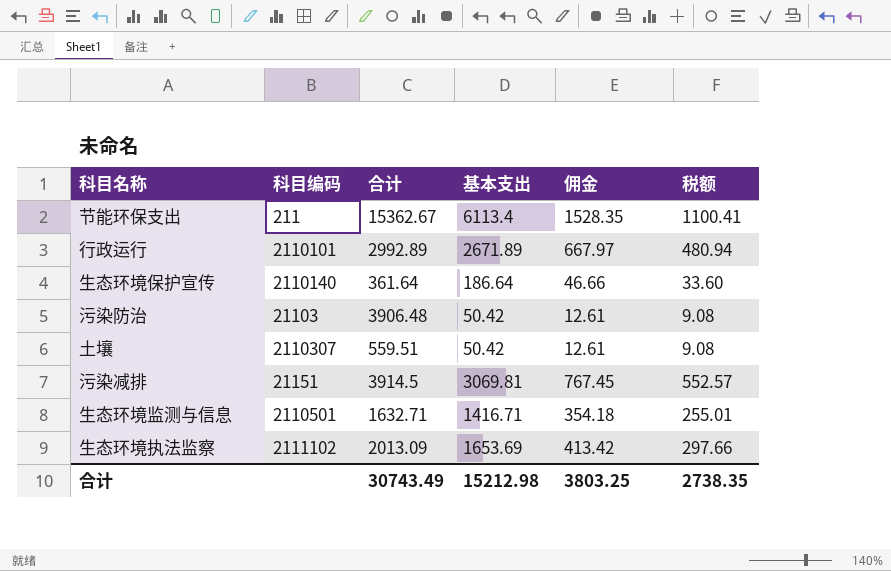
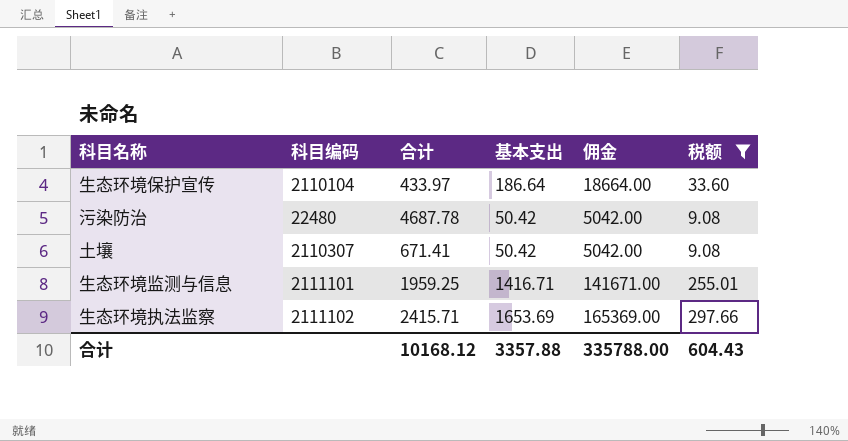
filter: none -> 税额 <= 297.66
column 佣金 | formula: [基本支出] * 0.25 -> [基本支出] * 100
生态环境保护宣传 | 科目编码: 2110140 -> 2110104
生态环境保护宣传 | 合计: 361.64 -> 433.97
污染防治 | 科目编码: 21103 -> 22480
污染防治 | 合计: 3906.48 -> 4687.78
土壤 | 合计: 559.51 -> 671.41
生态环境监测与信息 | 科目编码: 2110501 -> 2111101
生态环境监测与信息 | 合计: 1632.71 -> 1959.25
生态环境执法监察 | 合计: 2013.09 -> 2415.71
合计 | 合计: 30743.49 -> 10168.12
合计 | 基本支出: 15212.98 -> 3357.88
合计 | 佣金: 3803.25 -> 335788.00
合计 | 税额: 2738.35 -> 604.43

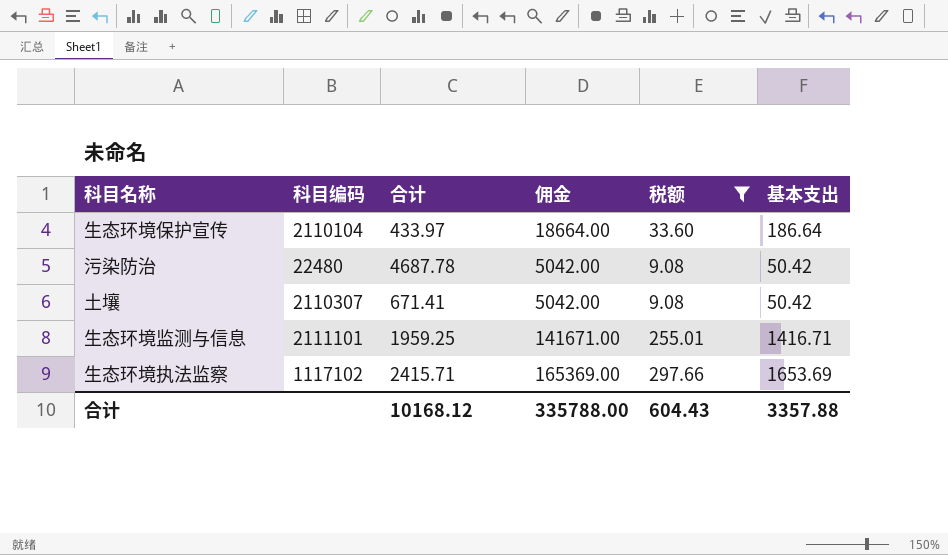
column 基本支出 | position: 4 -> 6
生态环境执法监察 | 科目编码: 2111102 -> 1117102

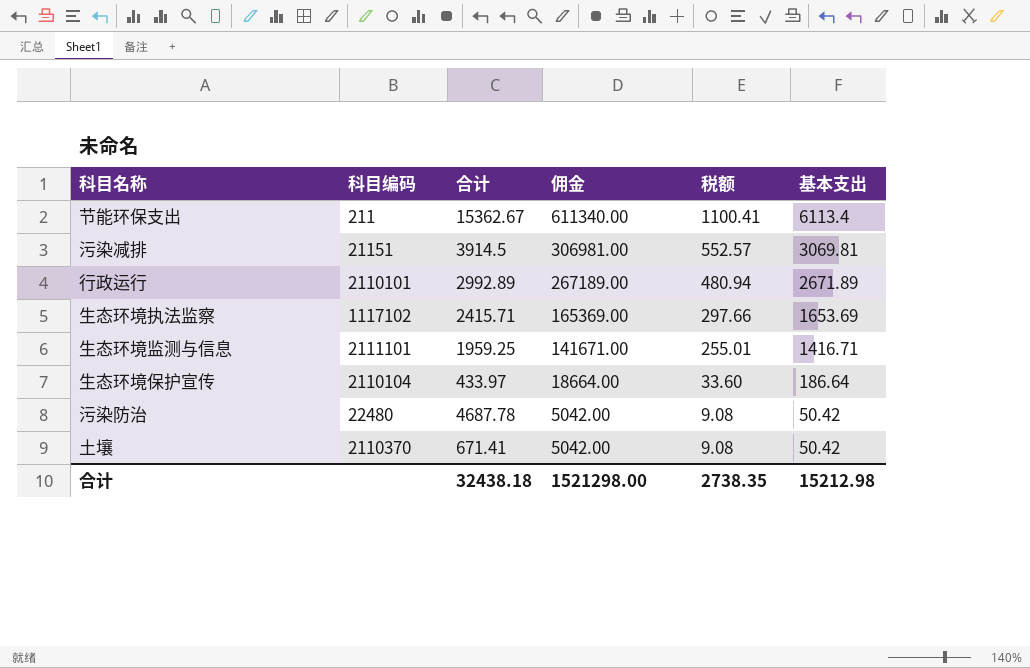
filter: 税额 <= 297.66 -> none
row order: none -> 佣金 descending
土壤 | 科目编码: 2110307 -> 2110370
合计 | 合计: 10168.12 -> 32438.18
合计 | 佣金: 335788.00 -> 1521298.00
合计 | 税额: 604.43 -> 2738.35
合计 | 基本支出: 3357.88 -> 15212.98

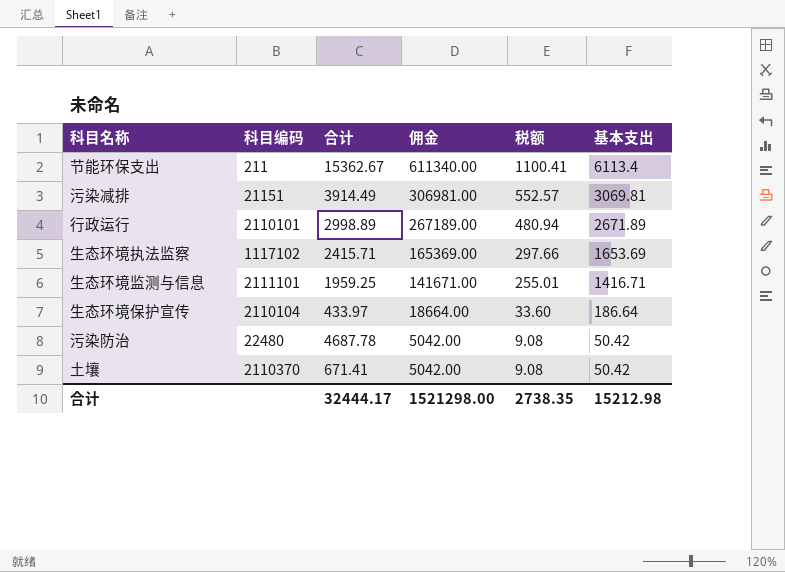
污染减排 | 合计: 3914.5 -> 3914.49
行政运行 | 合计: 2992.89 -> 2998.89
合计 | 合计: 32438.18 -> 32444.17

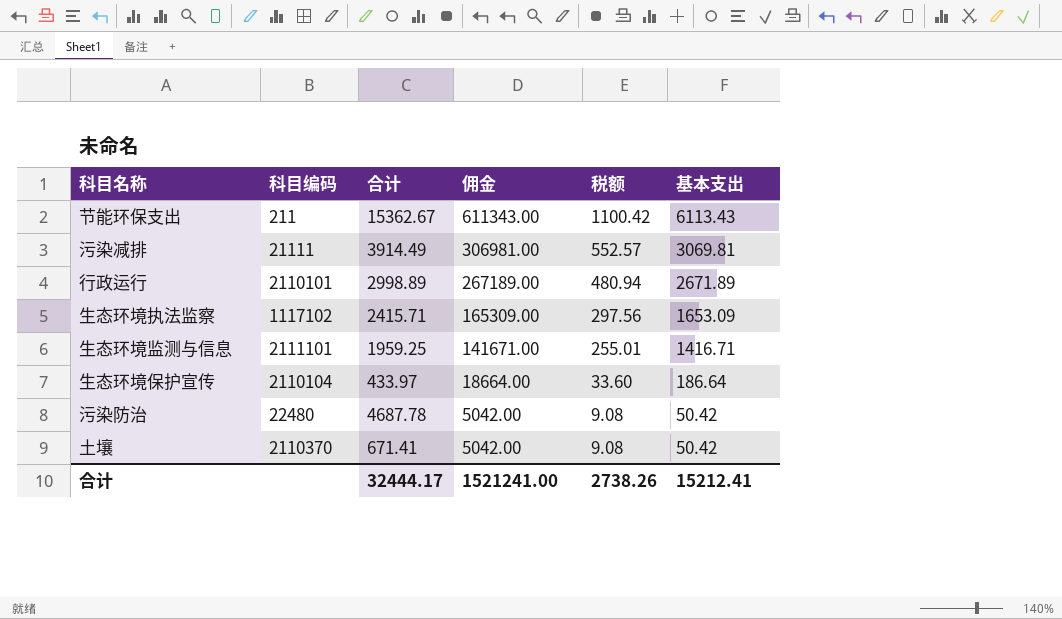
节能环保支出 | 佣金: 611340.00 -> 611343.00
节能环保支出 | 税额: 1100.41 -> 1100.42
节能环保支出 | 基本支出: 6113.4 -> 6113.43
污染减排 | 科目编码: 21151 -> 21111
生态环境执法监察 | 佣金: 165369.00 -> 165309.00
生态环境执法监察 | 税额: 297.66 -> 297.56
生态环境执法监察 | 基本支出: 1653.69 -> 1653.09
合计 | 佣金: 1521298.00 -> 1521241.00
合计 | 税额: 2738.35 -> 2738.26
合计 | 基本支出: 15212.98 -> 15212.41

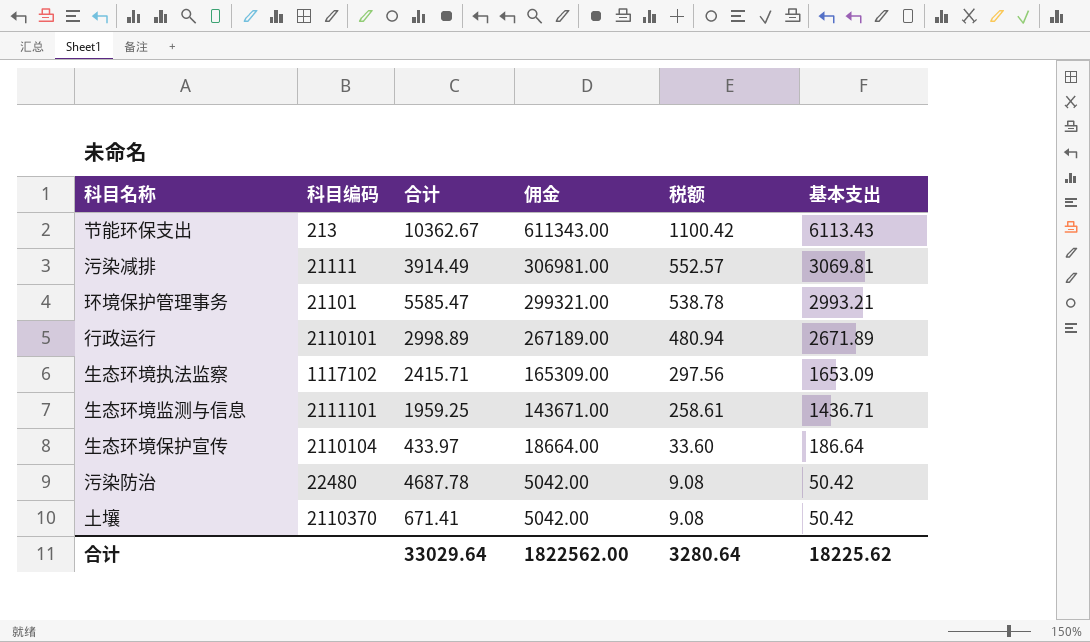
节能环保支出 | 科目编码: 211 -> 213
节能环保支出 | 合计: 15362.67 -> 10362.67
row 环境保护管理事务: none -> 21101 | 5585.47 | 299321.00 | 538.78 | 2993.21
生态环境监测与信息 | 佣金: 141671.00 -> 143671.00
生态环境监测与信息 | 税额: 255.01 -> 258.61
生态环境监测与信息 | 基本支出: 1416.71 -> 1436.71
合计 | 合计: 32444.17 -> 33029.64
合计 | 佣金: 1521241.00 -> 1822562.00
合计 | 税额: 2738.26 -> 3280.64
合计 | 基本支出: 15212.41 -> 18225.62

